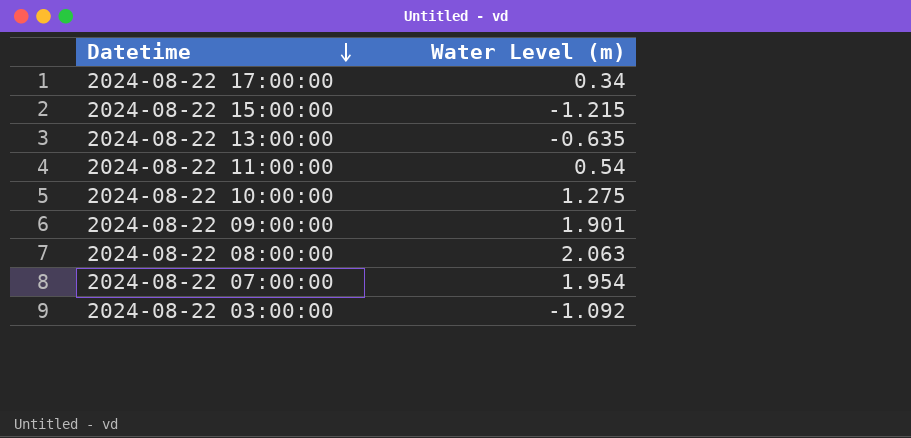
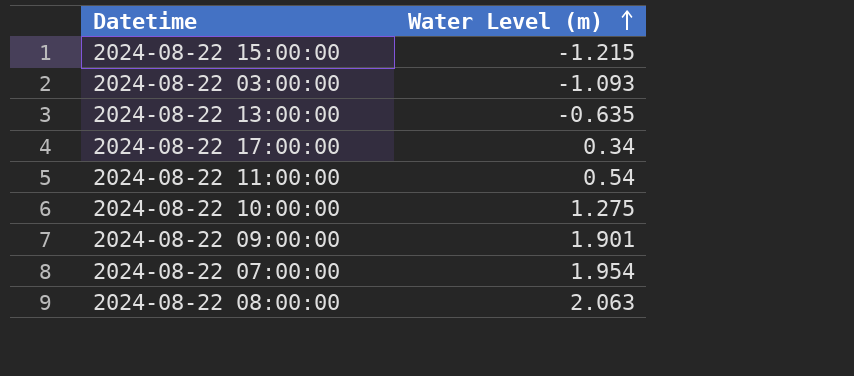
row order: Datetime descending -> Water Level (m) ascending
2024-08-22 03:00:00 | Water Level (m): -1.092 -> -1.093

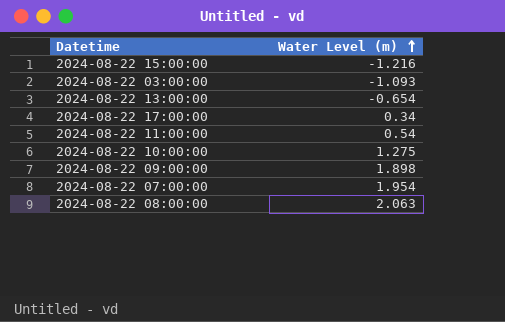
2024-08-22 15:00:00 | Water Level (m): -1.215 -> -1.216
2024-08-22 13:00:00 | Water Level (m): -0.635 -> -0.654
2024-08-22 09:00:00 | Water Level (m): 1.901 -> 1.898

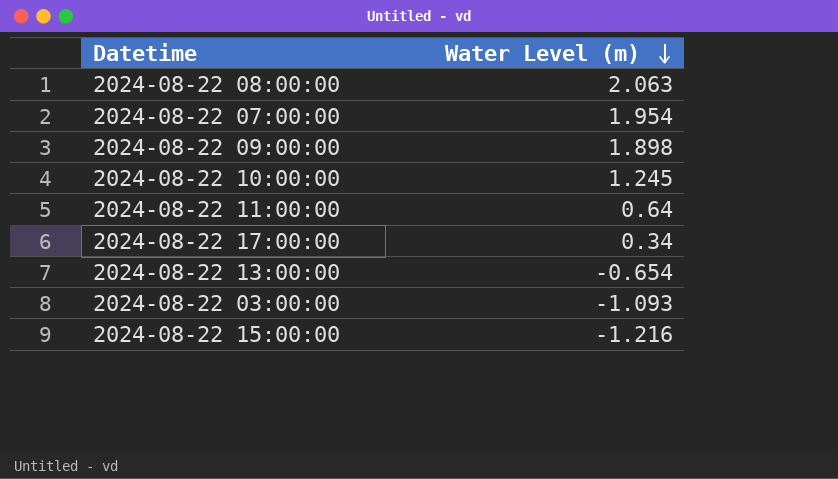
row order: Water Level (m) ascending -> Water Level (m) descending
2024-08-22 10:00:00 | Water Level (m): 1.275 -> 1.245
2024-08-22 11:00:00 | Water Level (m): 0.54 -> 0.64

